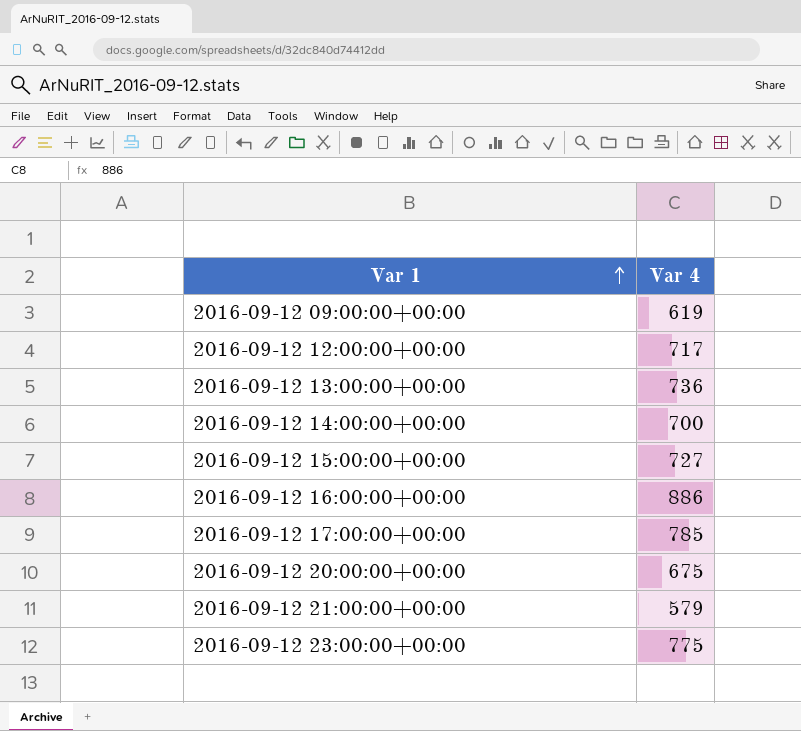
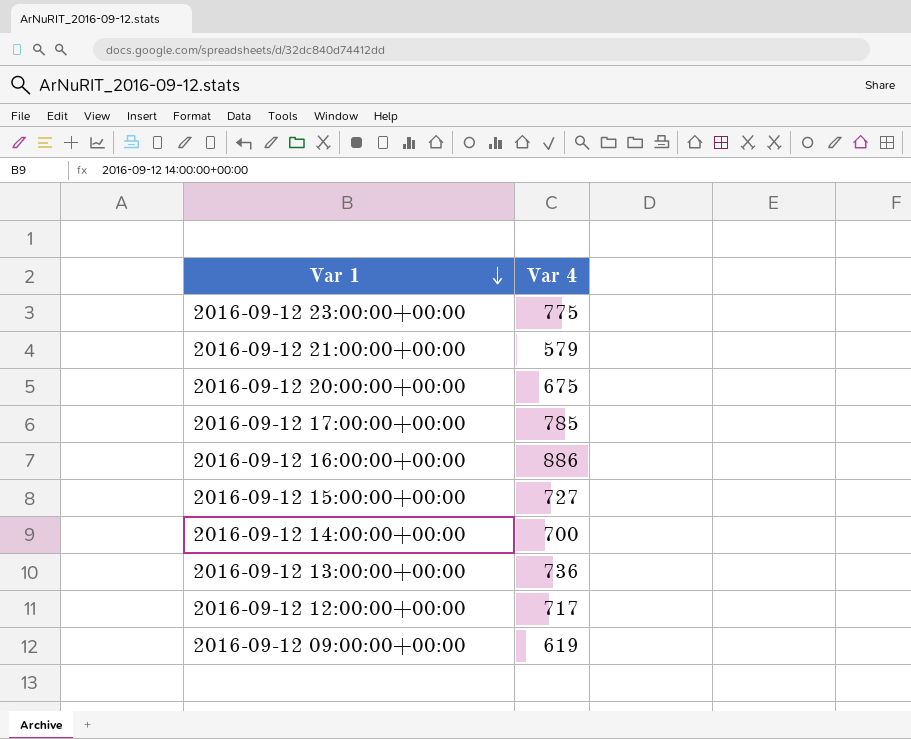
row order: Var 1 ascending -> Var 1 descending

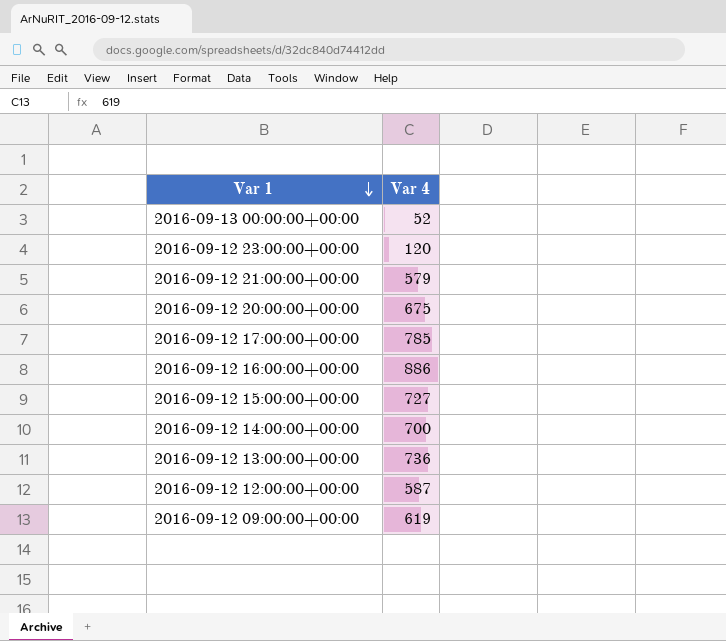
row 2016-09-13 00:00:00+00:00: none -> 52
2016-09-12 23:00:00+00:00 | Var 4: 775 -> 120
2016-09-12 12:00:00+00:00 | Var 4: 717 -> 587

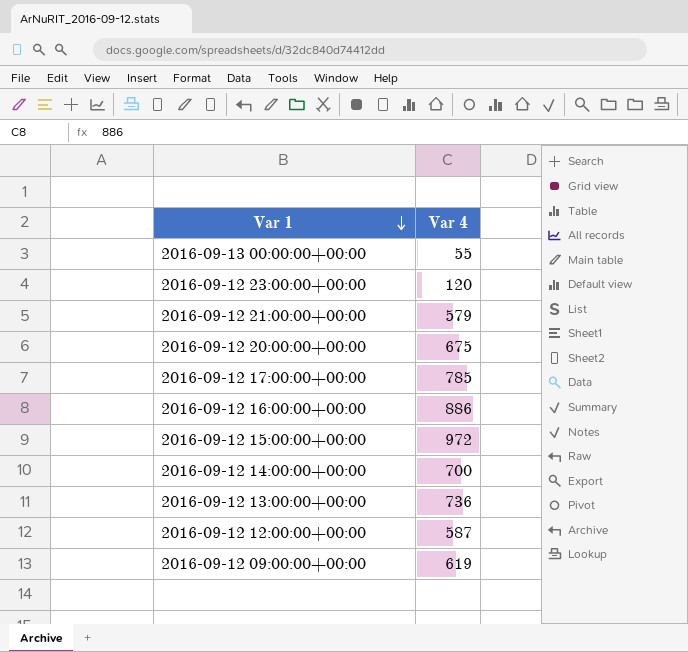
2016-09-13 00:00:00+00:00 | Var 4: 52 -> 55
2016-09-12 15:00:00+00:00 | Var 4: 727 -> 972

